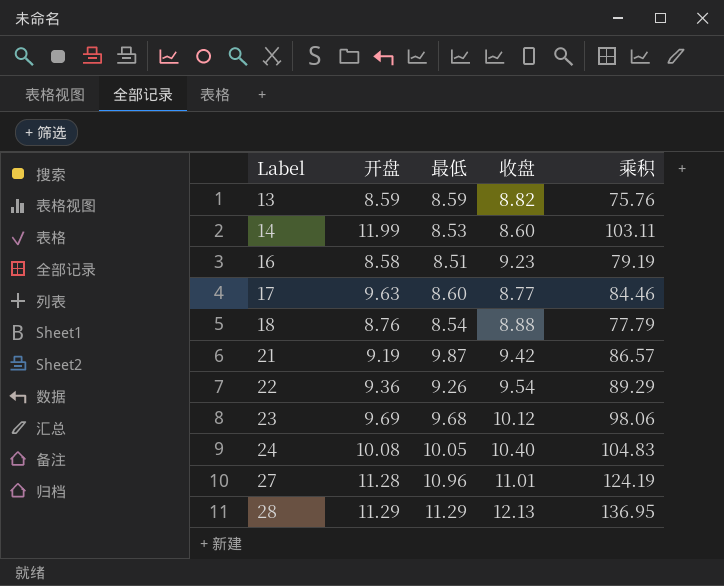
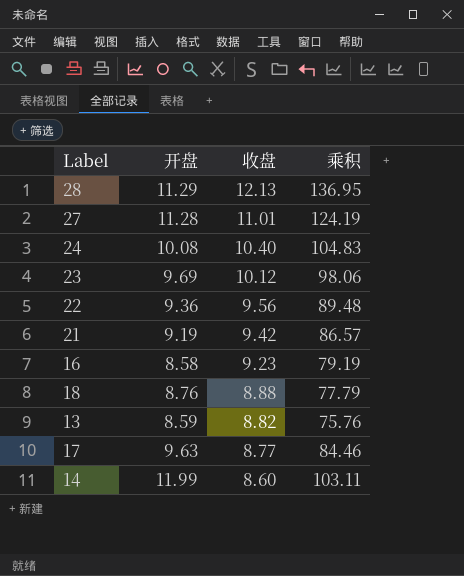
row order: Label ascending -> 收盘 descending
column 最低 | position: 3 -> none
22 | 收盘: 9.54 -> 9.56
22 | 乘积: 89.29 -> 89.48

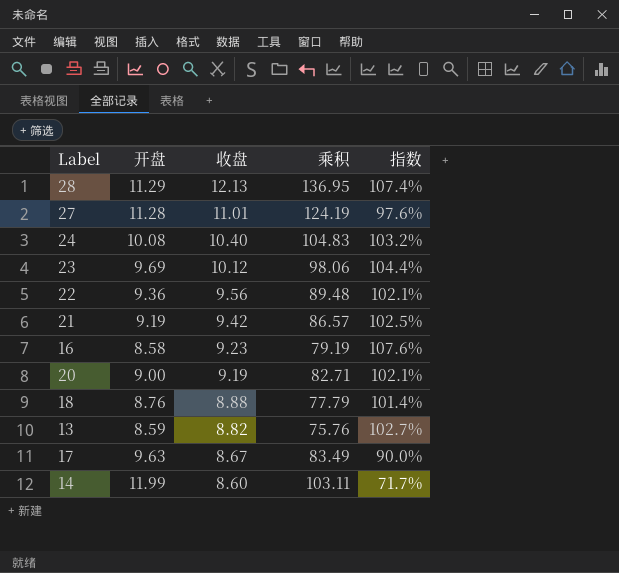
column 指数 | formula: none -> [收盘] / [开盘]
row 20: none -> 9.00 | 9.19 | 82.71 | 102.1%
17 | 收盘: 8.77 -> 8.67
17 | 乘积: 84.46 -> 83.49

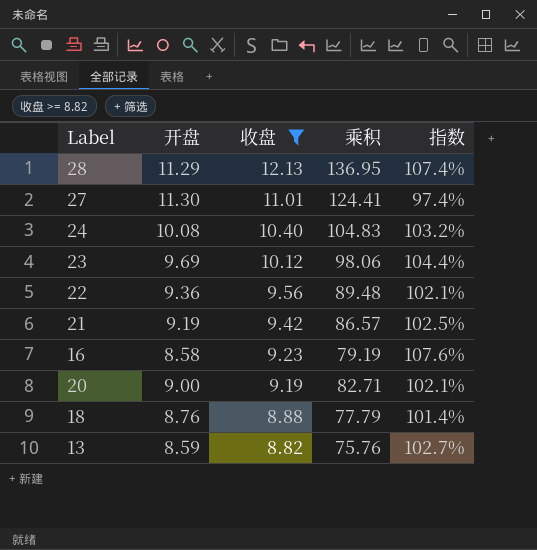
filter: none -> 收盘 >= 8.82
27 | 开盘: 11.28 -> 11.30
27 | 乘积: 124.19 -> 124.41
27 | 指数: 97.6% -> 97.4%

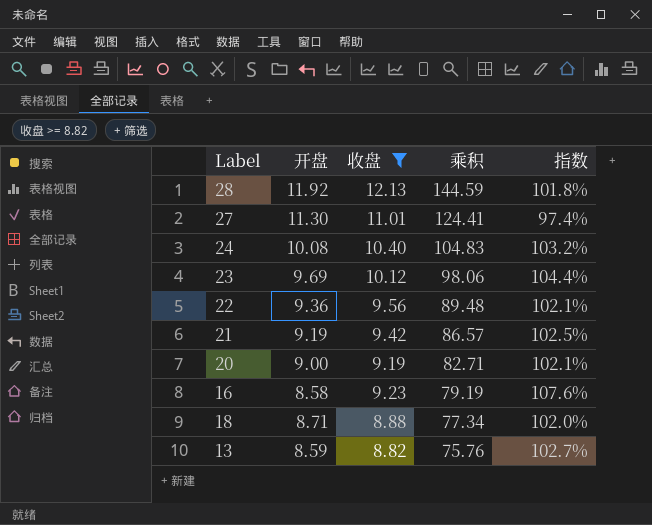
row order: 收盘 descending -> 乘积 descending
28 | 开盘: 11.29 -> 11.92
28 | 乘积: 136.95 -> 144.59
28 | 指数: 107.4% -> 101.8%
18 | 开盘: 8.76 -> 8.71
18 | 乘积: 77.79 -> 77.34
18 | 指数: 101.4% -> 102.0%

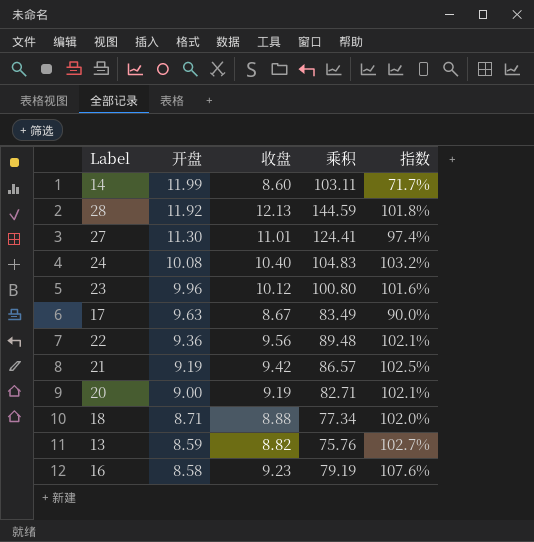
filter: 收盘 >= 8.82 -> none
row order: 乘积 descending -> 开盘 descending
23 | 开盘: 9.69 -> 9.96
23 | 乘积: 98.06 -> 100.80
23 | 指数: 104.4% -> 101.6%

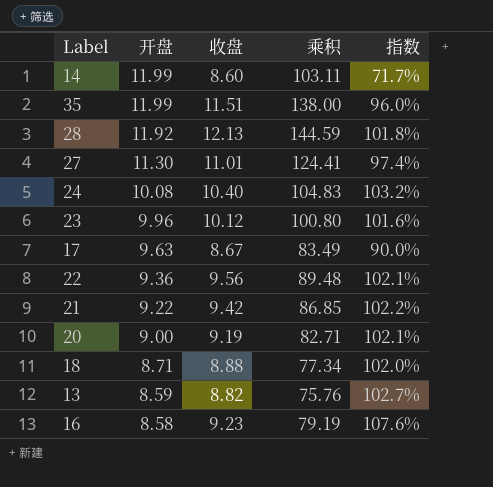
row 35: none -> 11.99 | 11.51 | 138.00 | 96.0%
21 | 开盘: 9.19 -> 9.22
21 | 乘积: 86.57 -> 86.85
21 | 指数: 102.5% -> 102.2%

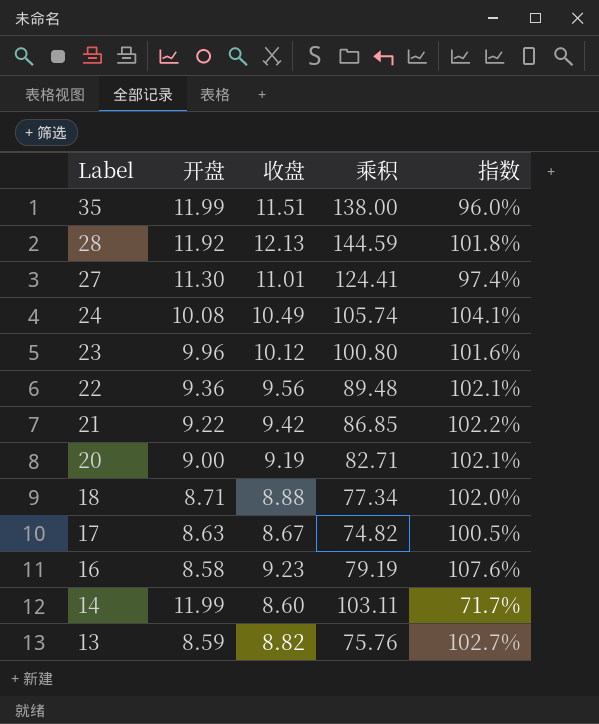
row order: 开盘 descending -> Label descending
24 | 收盘: 10.40 -> 10.49
24 | 乘积: 104.83 -> 105.74
24 | 指数: 103.2% -> 104.1%
17 | 开盘: 9.63 -> 8.63
17 | 乘积: 83.49 -> 74.82
17 | 指数: 90.0% -> 100.5%

